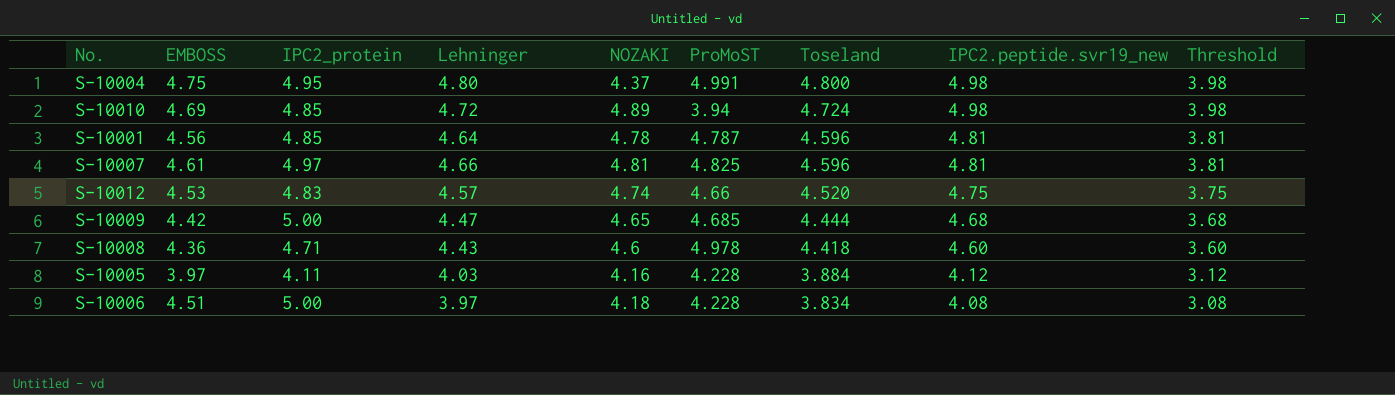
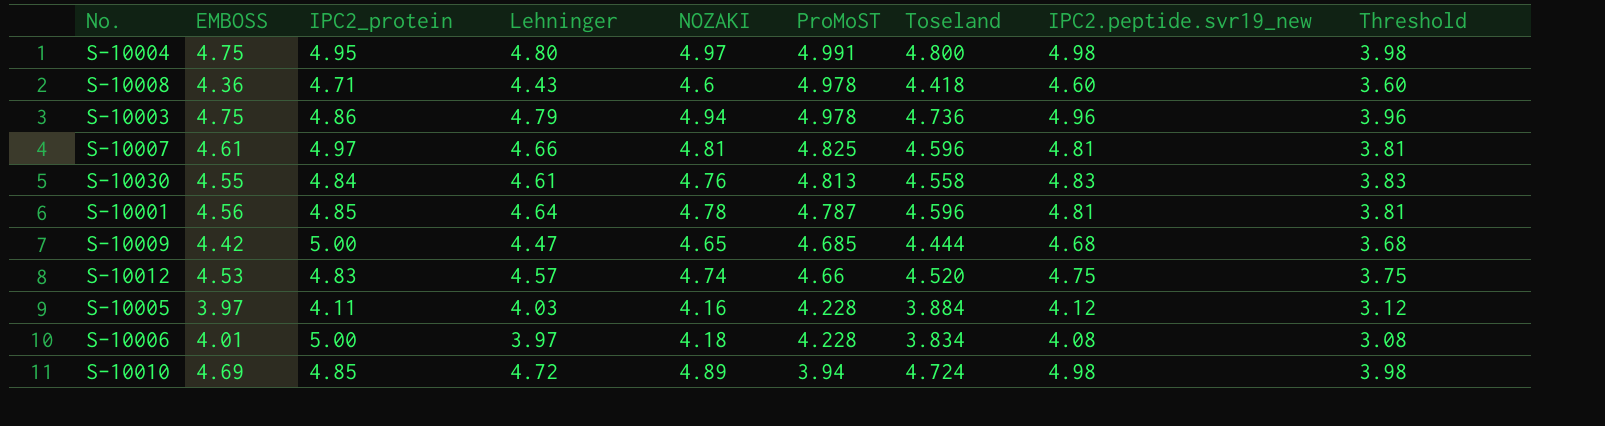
row order: Toseland descending -> ProMoST descending
S-10004 | NOZAKI: 4.37 -> 4.97
row S-10003: none -> 4.75 | 4.86 | 4.79 | 4.94 | 4.978 | 4.736 | 4.96 | 3.96
row S-10030: none -> 4.55 | 4.84 | 4.61 | 4.76 | 4.813 | 4.558 | 4.83 | 3.83
S-10006 | EMBOSS: 4.51 -> 4.01

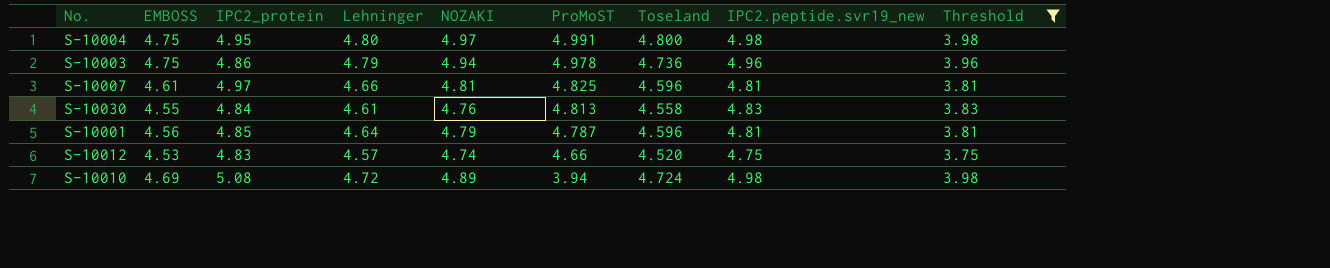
filter: none -> Threshold >= 3.75
S-10001 | NOZAKI: 4.78 -> 4.79
S-10010 | IPC2_protein: 4.85 -> 5.08

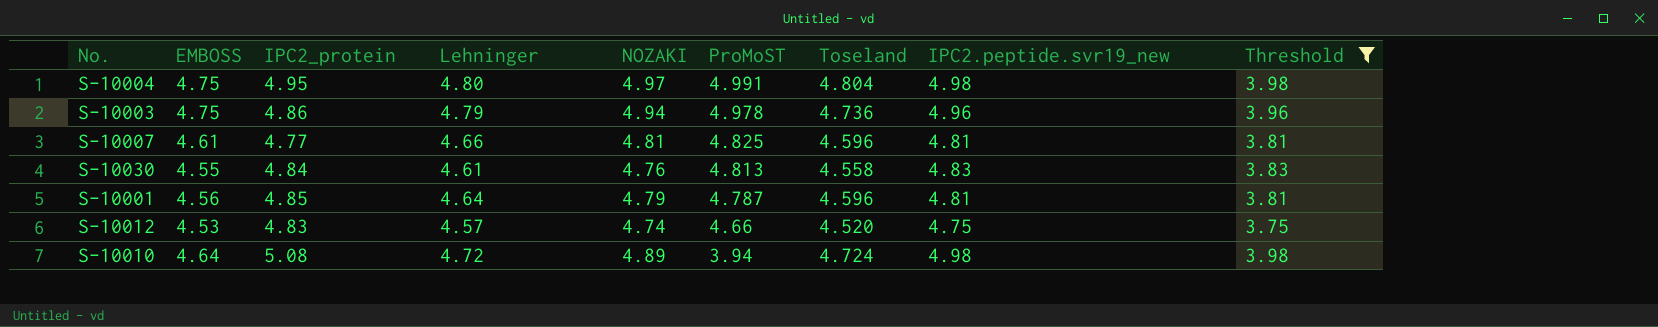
S-10004 | Toseland: 4.800 -> 4.804
S-10007 | IPC2_protein: 4.97 -> 4.77
S-10010 | EMBOSS: 4.69 -> 4.64

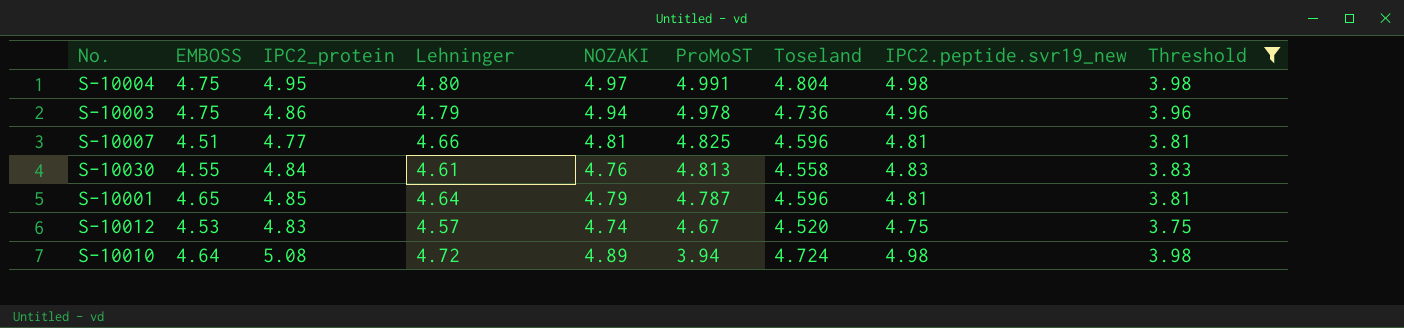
S-10007 | EMBOSS: 4.61 -> 4.51
S-10001 | EMBOSS: 4.56 -> 4.65
S-10012 | ProMoST: 4.66 -> 4.67

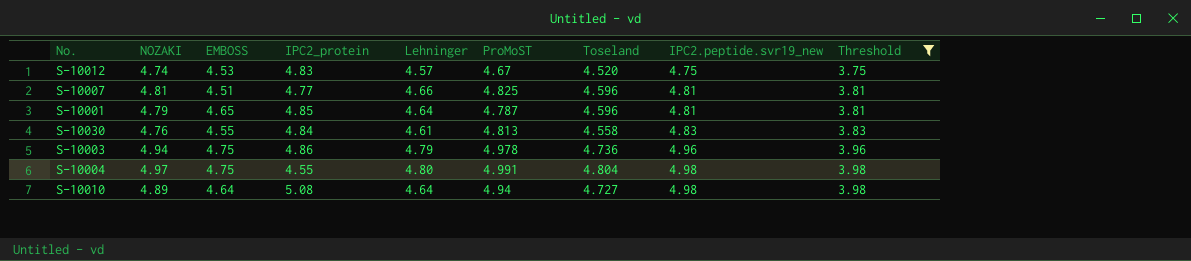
row order: ProMoST descending -> IPC2.peptide.svr19_new ascending
column NOZAKI | position: 5 -> 2
S-10004 | IPC2_protein: 4.95 -> 4.55
S-10010 | Lehninger: 4.72 -> 4.64
S-10010 | ProMoST: 3.94 -> 4.94
S-10010 | Toseland: 4.724 -> 4.727

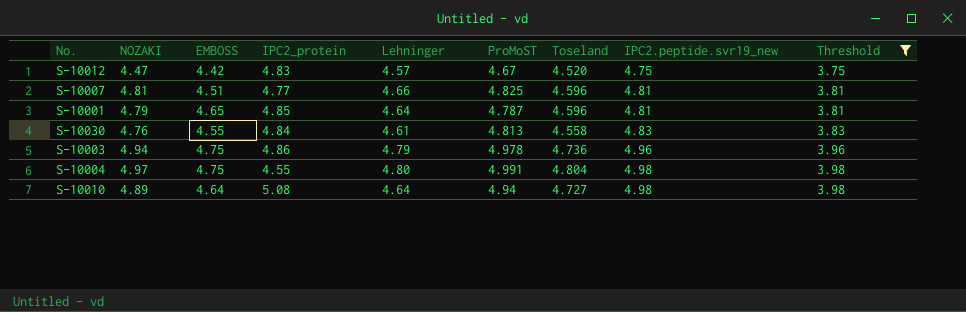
S-10012 | NOZAKI: 4.74 -> 4.47
S-10012 | EMBOSS: 4.53 -> 4.42

